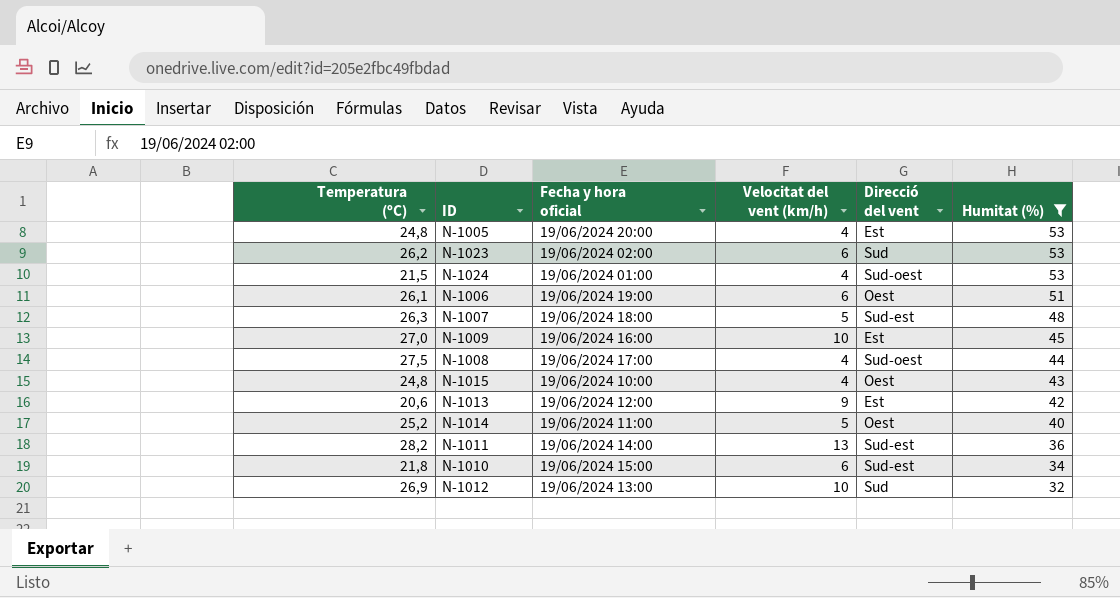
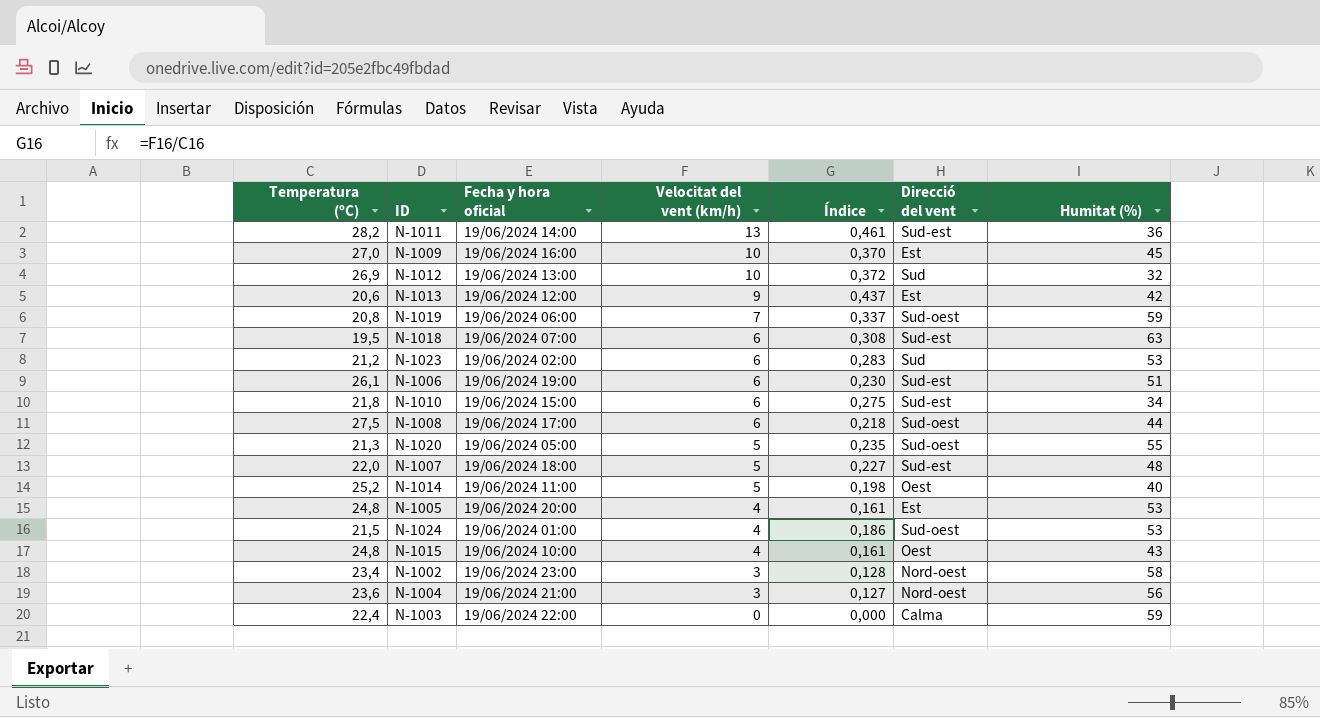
filter: Humitat (%) <= 53 -> none
row order: Humitat (%) descending -> Velocitat del vent (km/h) descending
column Índice | formula: none -> [Velocitat del vent (km/h)] / [Temperatura (ºC)]
N-1023 | Temperatura (ºC): 26,2 -> 21,2
N-1006 | Direcció del vent: Oest -> Sud-est
N-1008 | Velocitat del vent (km/h): 4 -> 6
N-1007 | Temperatura (ºC): 26,3 -> 22,0

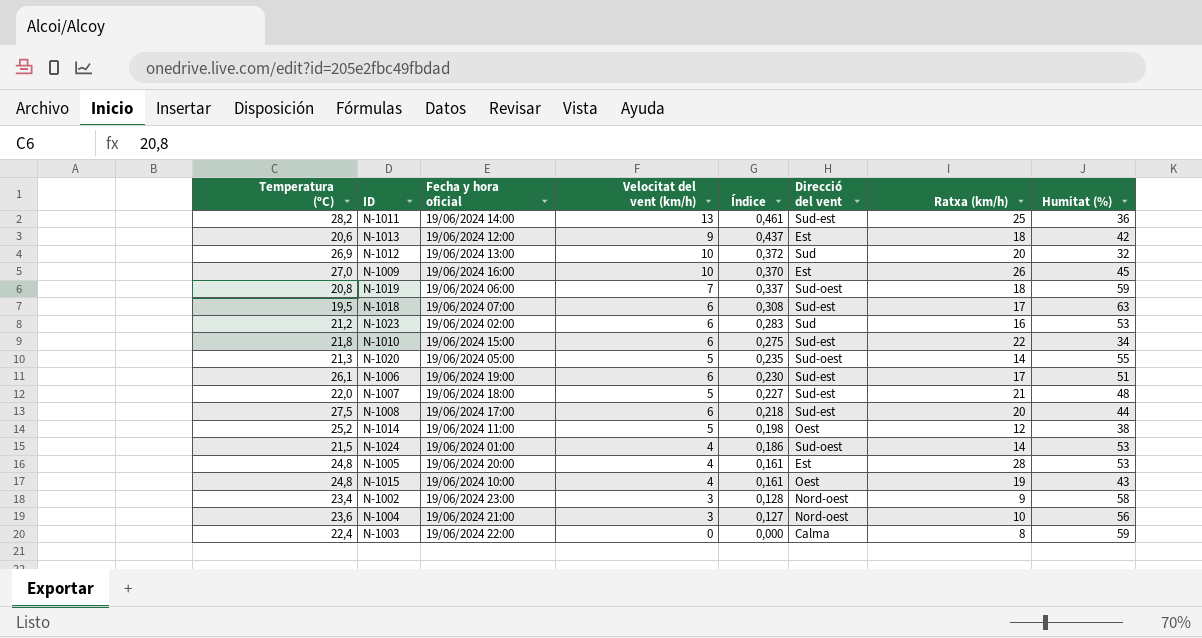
row order: Velocitat del vent (km/h) descending -> Índice descending
column Ratxa (km/h) | position: none -> 7
N-1008 | Direcció del vent: Sud-oest -> Sud-est
N-1014 | Humitat (%): 40 -> 38

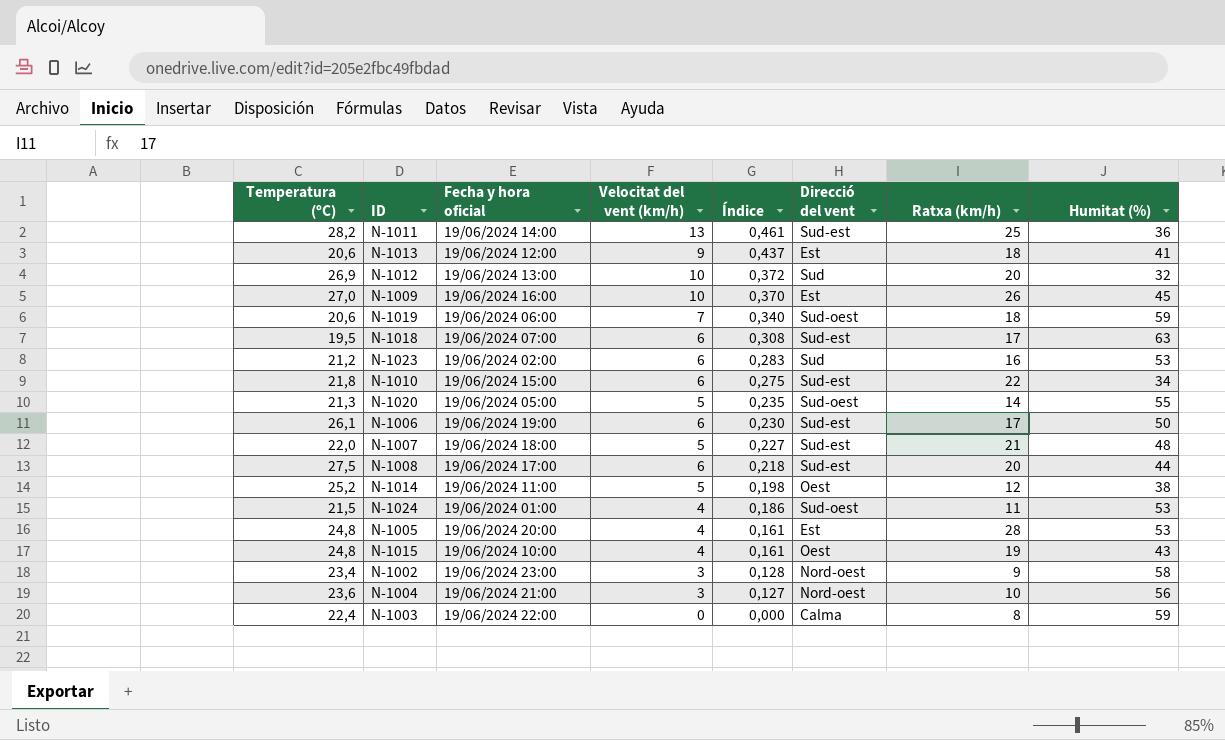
N-1013 | Humitat (%): 42 -> 41
N-1019 | Temperatura (ºC): 20,8 -> 20,6
N-1019 | Índice: 0,337 -> 0,340
N-1006 | Humitat (%): 51 -> 50
N-1024 | Ratxa (km/h): 14 -> 11

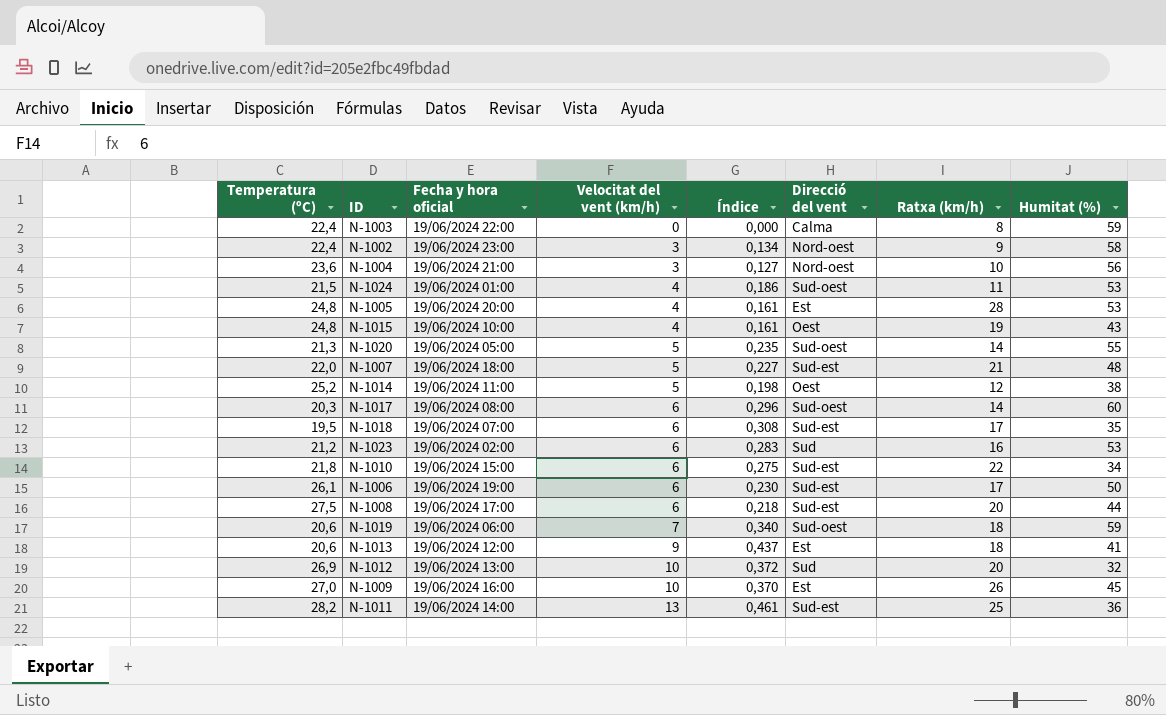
row order: Índice descending -> Velocitat del vent (km/h) ascending
N-1002 | Temperatura (ºC): 23,4 -> 22,4
N-1002 | Índice: 0,128 -> 0,134
row N-1017: none -> 20,3 | 19/06/2024 08:00 | 6 | 0,296 | Sud-oest | 14 | 60
N-1018 | Humitat (%): 63 -> 35

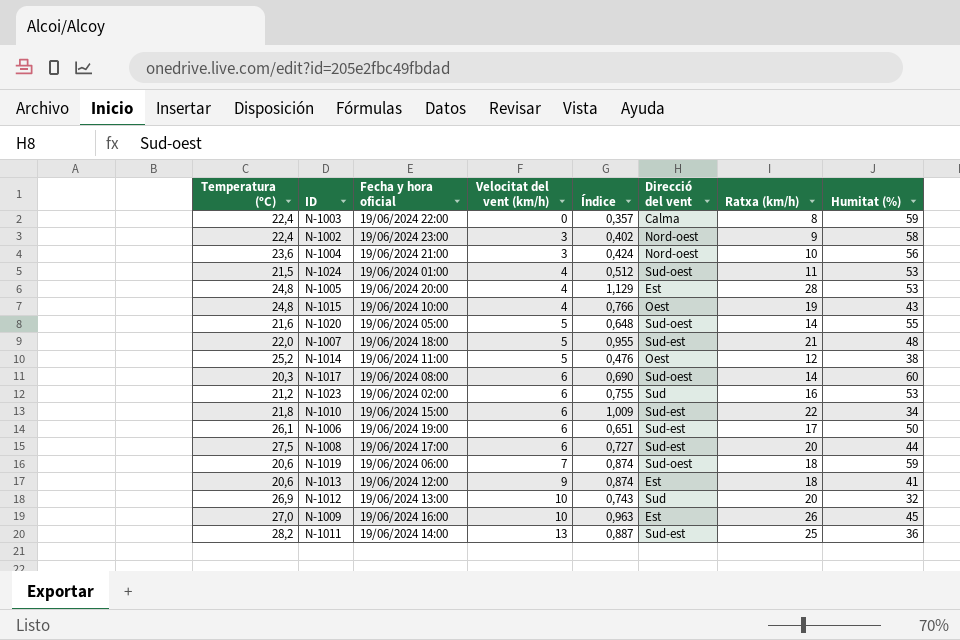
column Índice | formula: [Velocitat del vent (km/h)] / [Temperatura (ºC)] -> [Ratxa (km/h)] / [Temperatura (ºC)]
row N-1018: 19,5 | 19/06/2024 07:00 | 6 | 0,308 | Sud-est | 17 | 35 -> none
N-1020 | Temperatura (ºC): 21,3 -> 21,6

